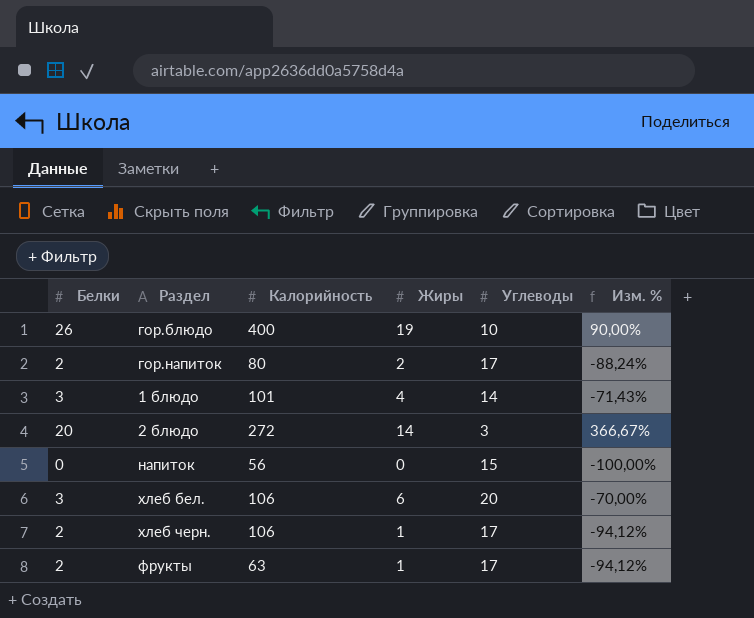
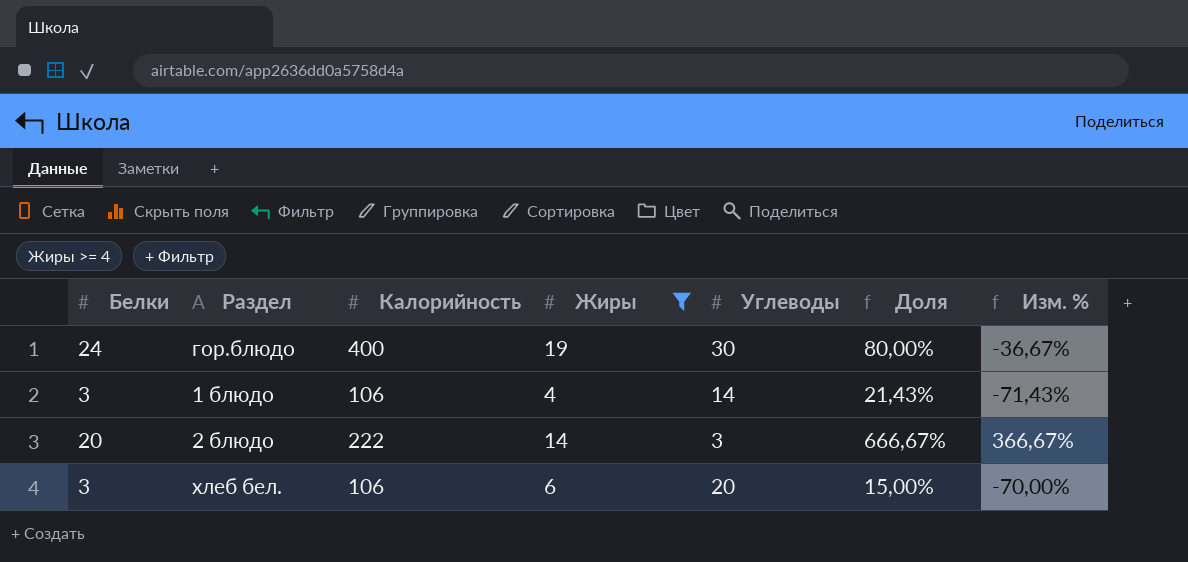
filter: none -> Жиры >= 4
column Доля | formula: none -> [Белки] / [Углеводы]
гор.блюдо | Белки: 26 -> 24
гор.блюдо | Углеводы: 10 -> 30
гор.блюдо | Изм. %: 90,00% -> -36,67%
1 блюдо | Калорийность: 101 -> 106
2 блюдо | Калорийность: 272 -> 222

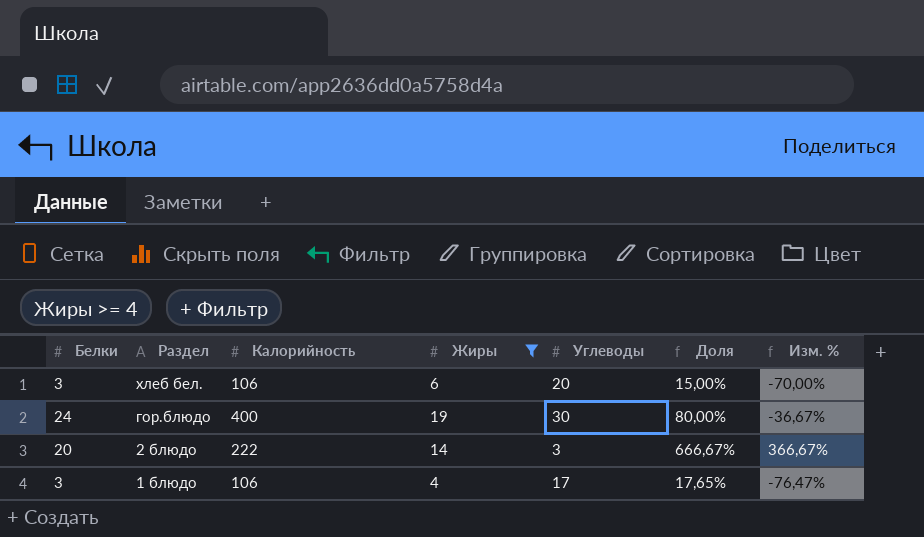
row order: none -> Раздел descending
1 блюдо | Углеводы: 14 -> 17
1 блюдо | Доля: 21,43% -> 17,65%
1 блюдо | Изм. %: -71,43% -> -76,47%

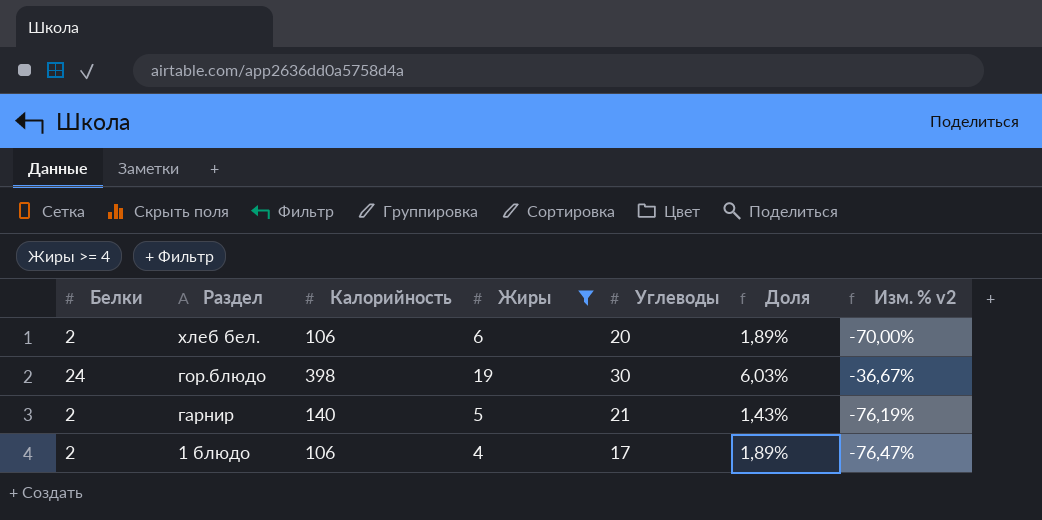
column Доля | formula: [Белки] / [Углеводы] -> [Белки] / [Калорийность]
column name: Изм. % -> Изм. % v2
row 2 блюдо: 20 | 222 | 14 | 3 | 666,67% | 366,67% -> none
хлеб бел. | Белки: 3 -> 2
гор.блюдо | Калорийность: 400 -> 398
row гарнир: none -> 2 | 140 | 5 | 21 | 1,43% | -76,19%
1 блюдо | Белки: 3 -> 2

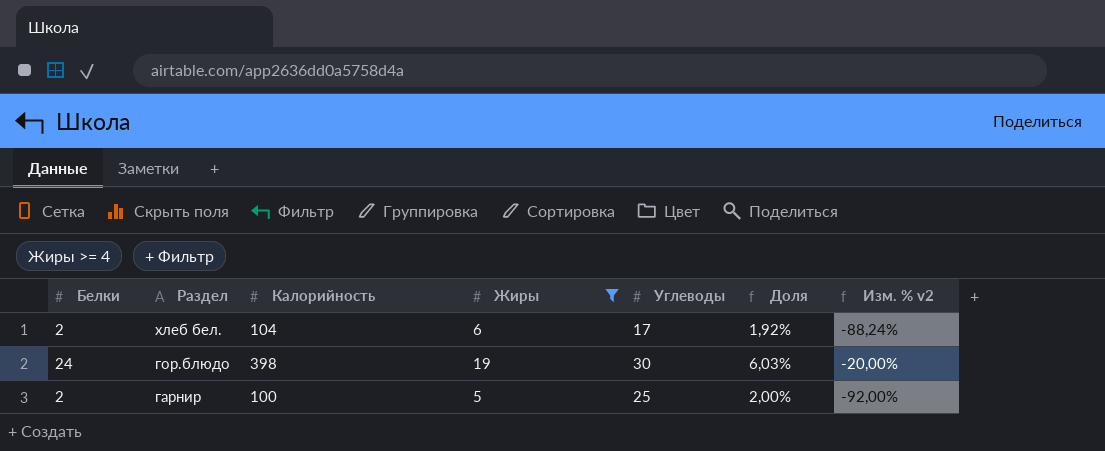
column Изм. % v2 | formula: ([Жиры] - [Углеводы]) / [Углеводы] -> ([Белки] - [Углеводы]) / [Углеводы]
row 1 блюдо: 2 | 106 | 4 | 17 | 1,89% | -76,47% -> none
хлеб бел. | Калорийность: 106 -> 104
хлеб бел. | Углеводы: 20 -> 17
хлеб бел. | Доля: 1,89% -> 1,92%
гарнир | Калорийность: 140 -> 100
гарнир | Углеводы: 21 -> 25
гарнир | Доля: 1,43% -> 2,00%

